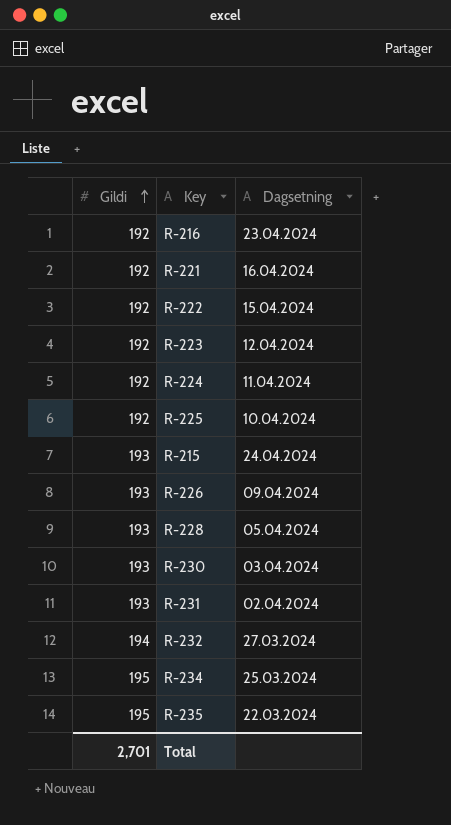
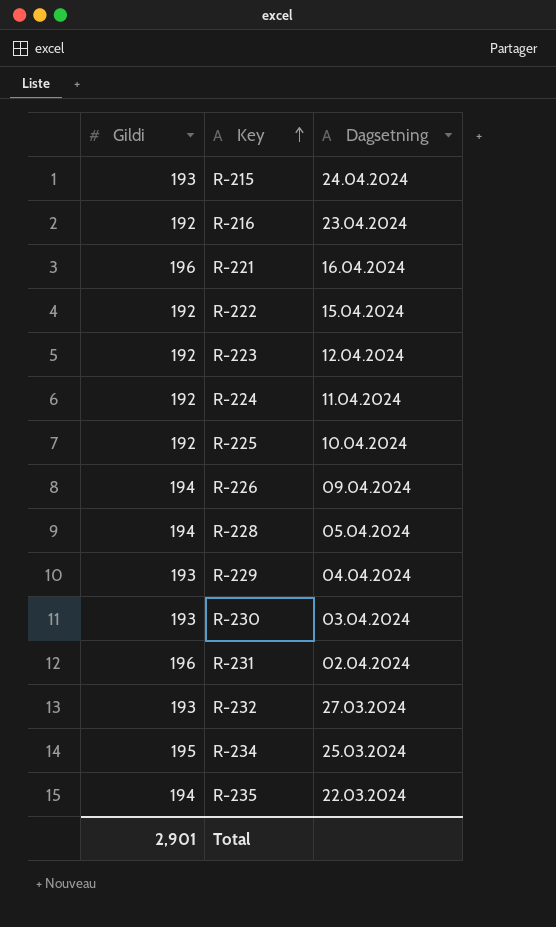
row order: Gildi ascending -> Key ascending
R-221 | Gildi: 192 -> 196
R-226 | Gildi: 193 -> 194
R-228 | Gildi: 193 -> 194
row R-229: none -> 193 | 04.04.2024
R-231 | Gildi: 193 -> 196
R-232 | Gildi: 194 -> 193
R-235 | Gildi: 195 -> 194
Total | Gildi: 2,701 -> 2,901

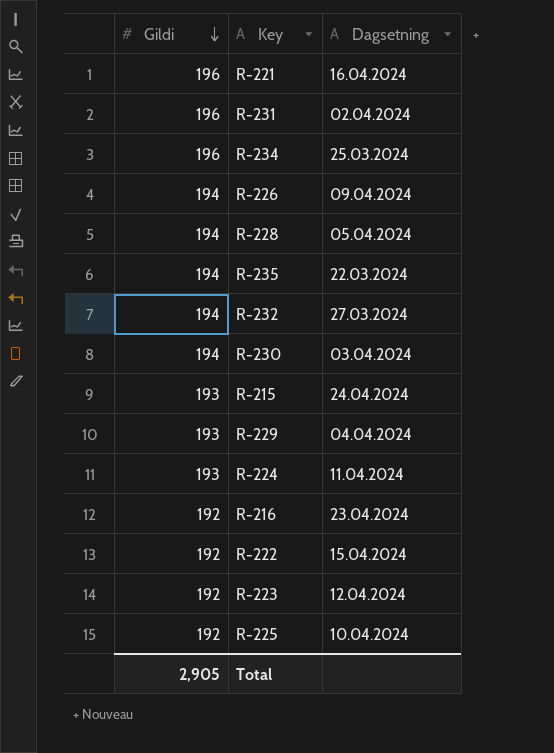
row order: Key ascending -> Gildi descending
R-234 | Gildi: 195 -> 196
R-232 | Gildi: 193 -> 194
R-230 | Gildi: 193 -> 194
R-224 | Gildi: 192 -> 193
Total | Gildi: 2,901 -> 2,905

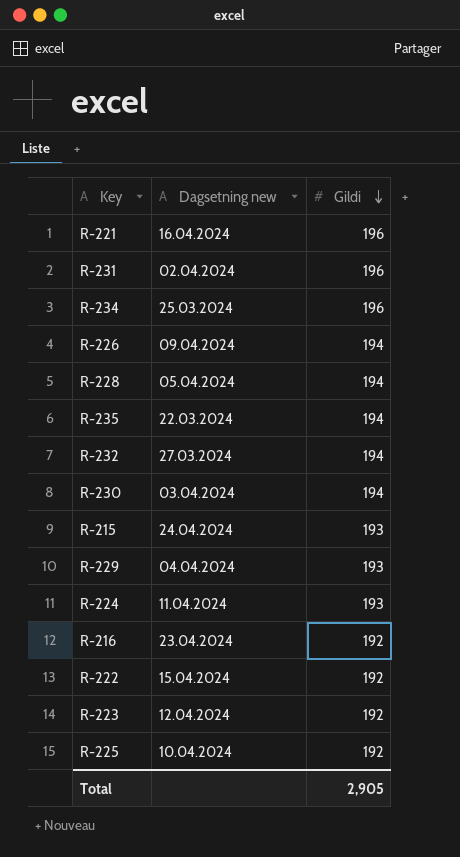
column name: Dagsetning -> Dagsetning new
column Gildi | position: 1 -> 3

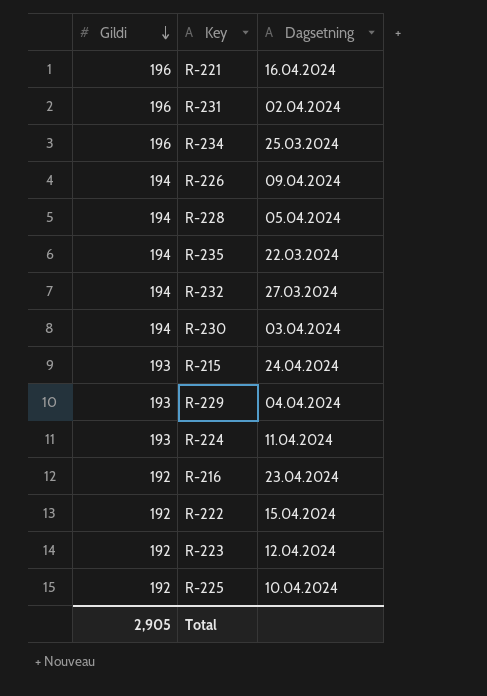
column Gildi | position: 3 -> 1
column name: Dagsetning new -> Dagsetning

